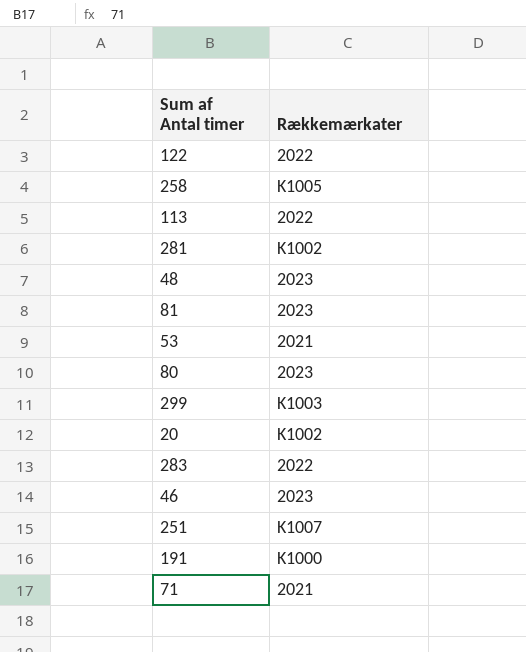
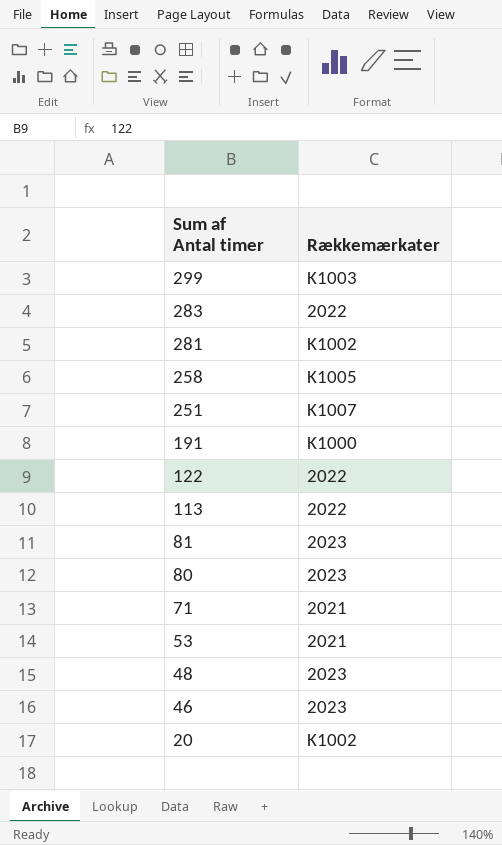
row order: none -> Sum af Antal timer descending

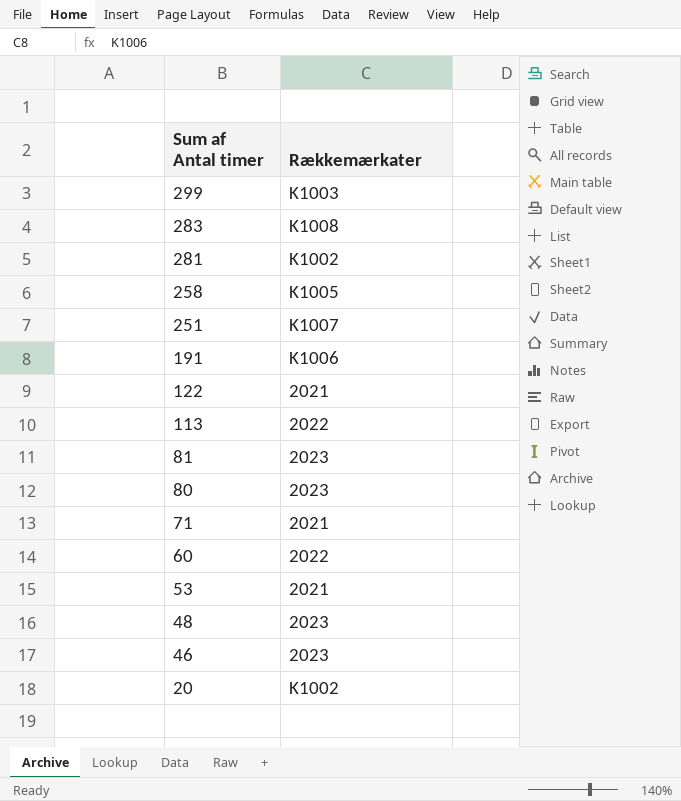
283 | Rækkemærkater: 2022 -> K1008
191 | Rækkemærkater: K1000 -> K1006
122 | Rækkemærkater: 2022 -> 2021
row 60: none -> 2022

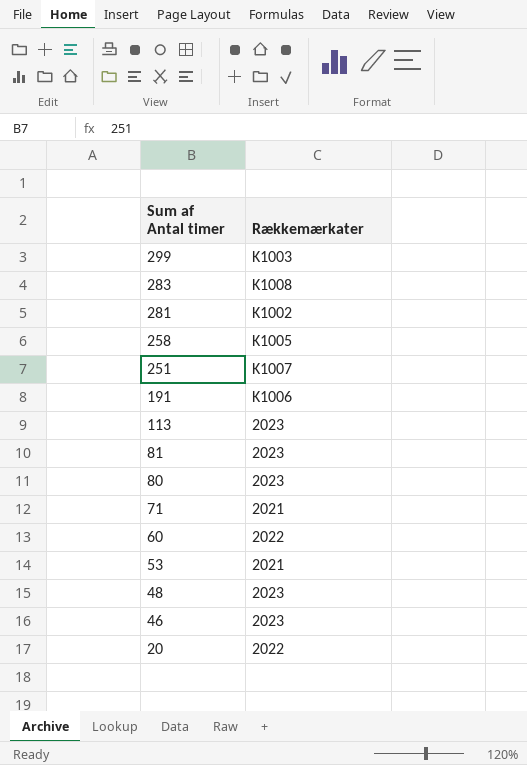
row 122: 2021 -> none
113 | Rækkemærkater: 2022 -> 2023
20 | Rækkemærkater: K1002 -> 2022

